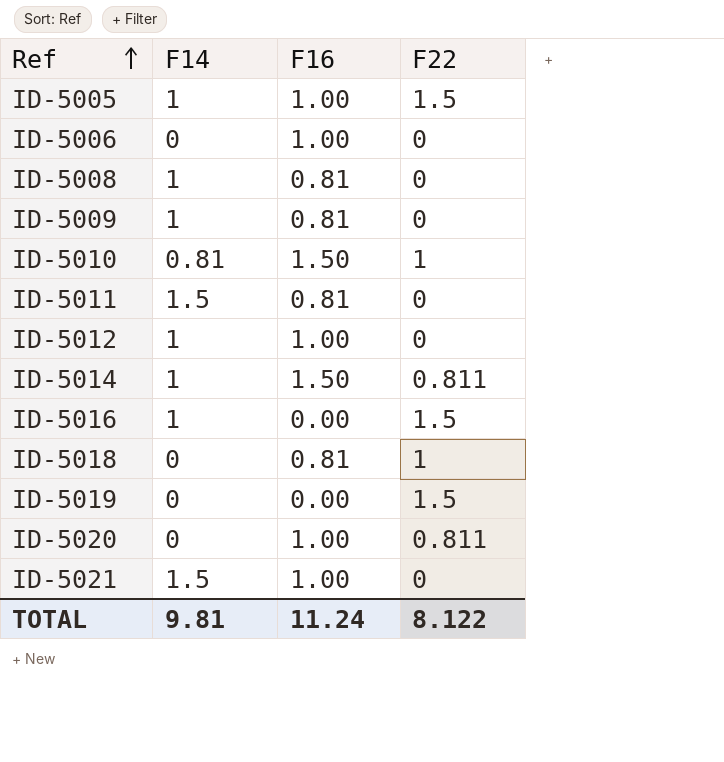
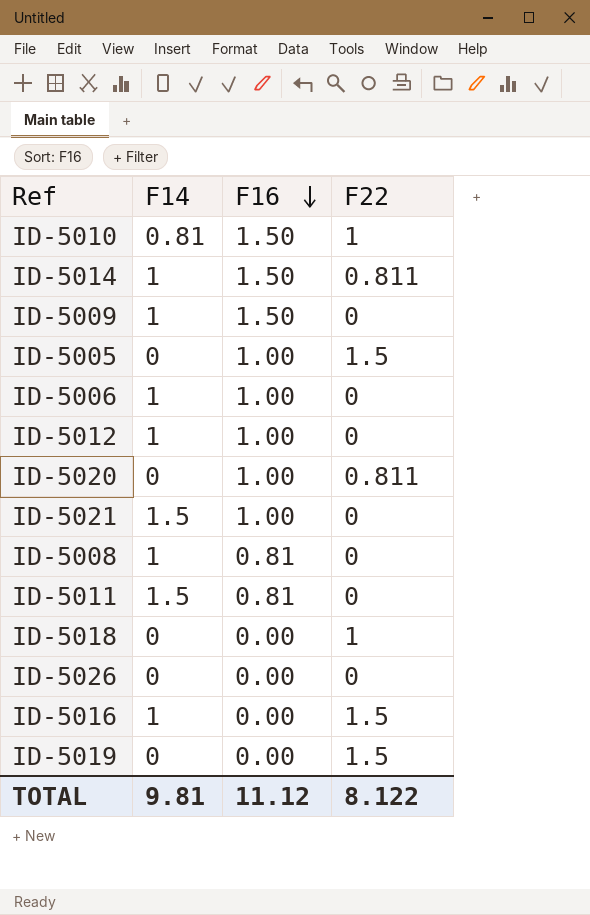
row order: Ref ascending -> F16 descending
ID-5009 | F16: 0.81 -> 1.50
ID-5005 | F14: 1 -> 0
ID-5006 | F14: 0 -> 1
ID-5018 | F16: 0.81 -> 0.00
row ID-5026: none -> 0 | 0.00 | 0
TOTAL | F16: 11.24 -> 11.12

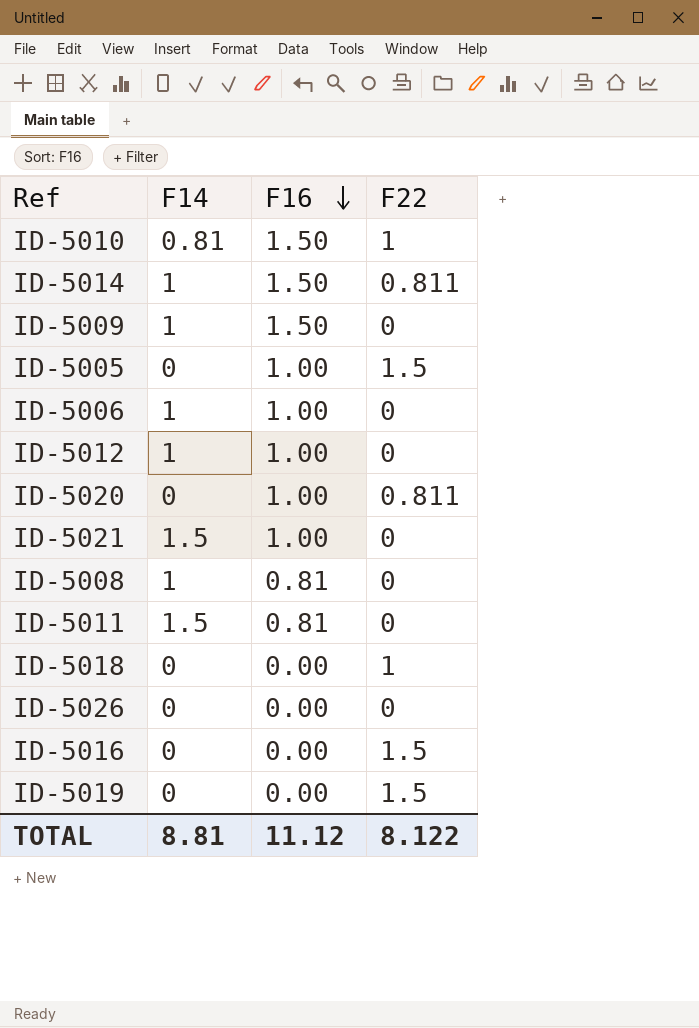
ID-5016 | F14: 1 -> 0
TOTAL | F14: 9.81 -> 8.81

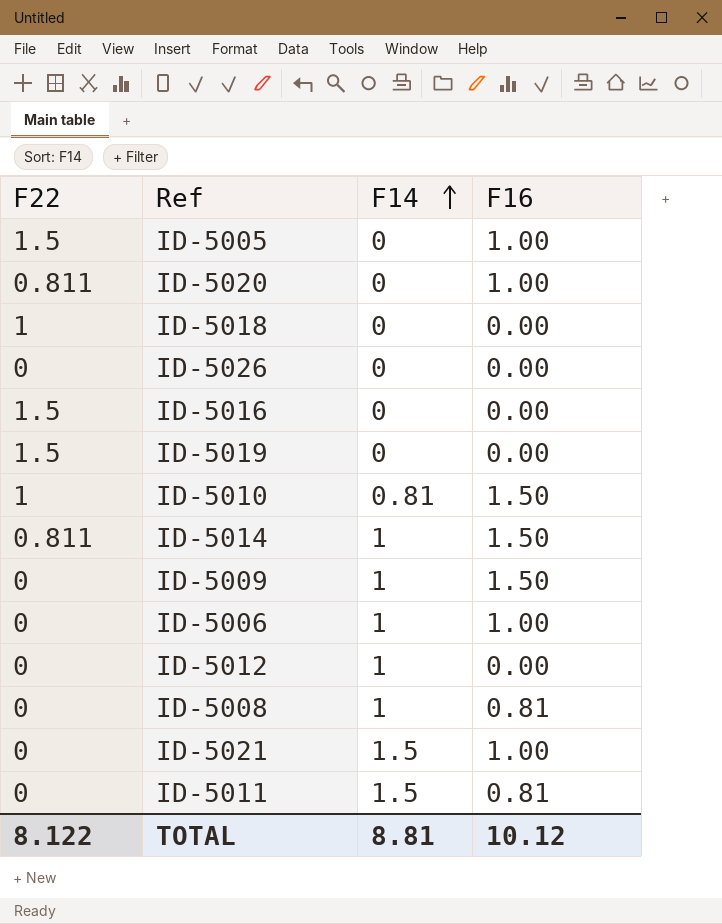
row order: F16 descending -> F14 ascending
column F22 | position: 4 -> 1
ID-5012 | F16: 1.00 -> 0.00
TOTAL | F16: 11.12 -> 10.12

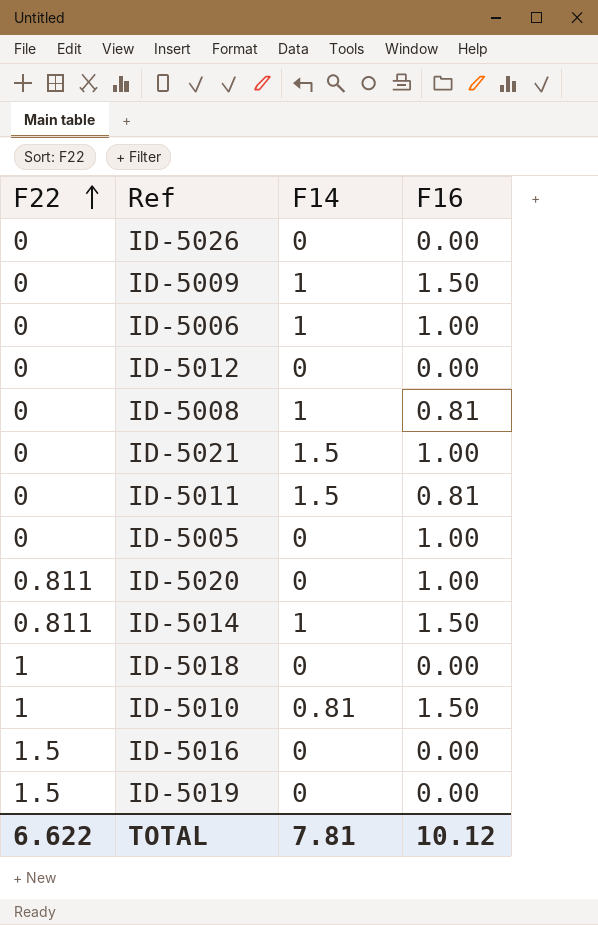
row order: F14 ascending -> F22 ascending
ID-5012 | F14: 1 -> 0
ID-5005 | F22: 1.5 -> 0
TOTAL | F22: 8.122 -> 6.622
TOTAL | F14: 8.81 -> 7.81

